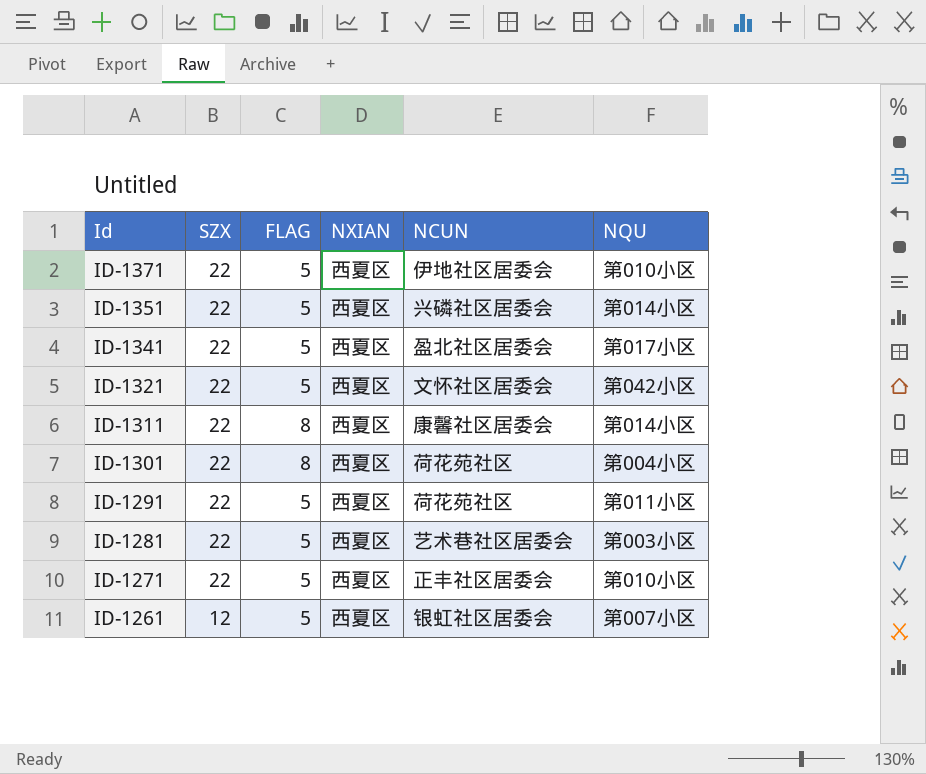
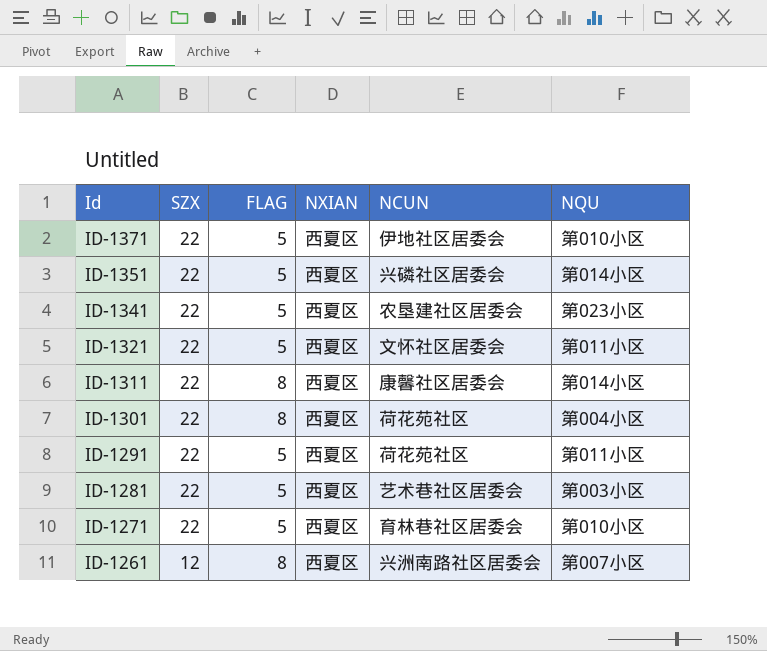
ID-1341 | NCUN: 盈北社区居委会 -> 农垦建社区居委会
ID-1341 | NQU: 第017小区 -> 第023小区
ID-1321 | NQU: 第042小区 -> 第011小区
ID-1271 | NCUN: 正丰社区居委会 -> 育林巷社区居委会
ID-1261 | FLAG: 5 -> 8
ID-1261 | NCUN: 银虹社区居委会 -> 兴洲南路社区居委会

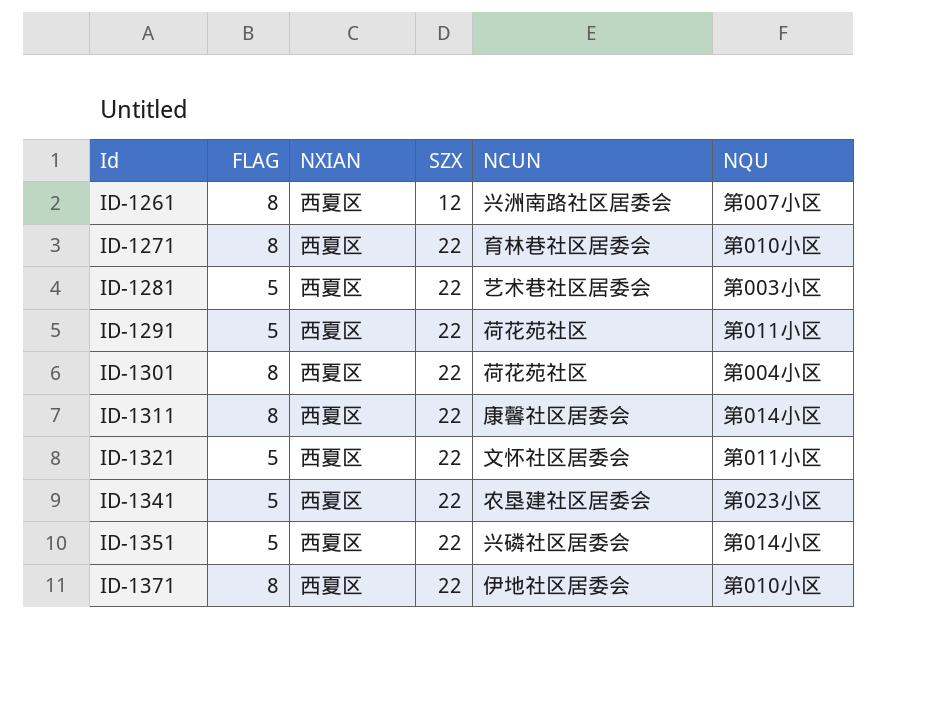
row order: Id descending -> Id ascending
column SZX | position: 2 -> 4
ID-1271 | FLAG: 5 -> 8
ID-1371 | FLAG: 5 -> 8

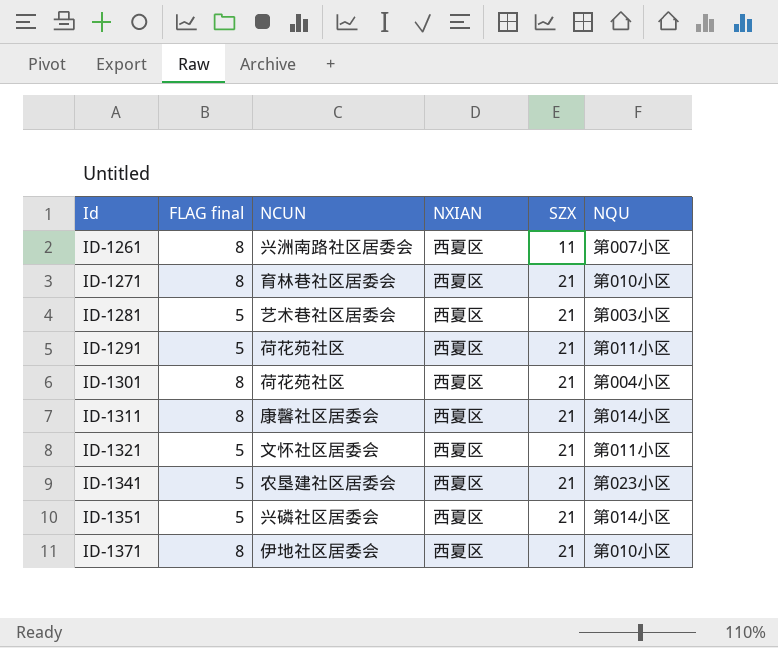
column name: FLAG -> FLAG final
column NCUN | position: 5 -> 3
ID-1261 | SZX: 12 -> 11
ID-1271 | SZX: 22 -> 21
ID-1281 | SZX: 22 -> 21
ID-1291 | SZX: 22 -> 21
ID-1301 | SZX: 22 -> 21
ID-1311 | SZX: 22 -> 21
ID-1321 | SZX: 22 -> 21
ID-1341 | SZX: 22 -> 21
ID-1351 | SZX: 22 -> 21
ID-1371 | SZX: 22 -> 21

